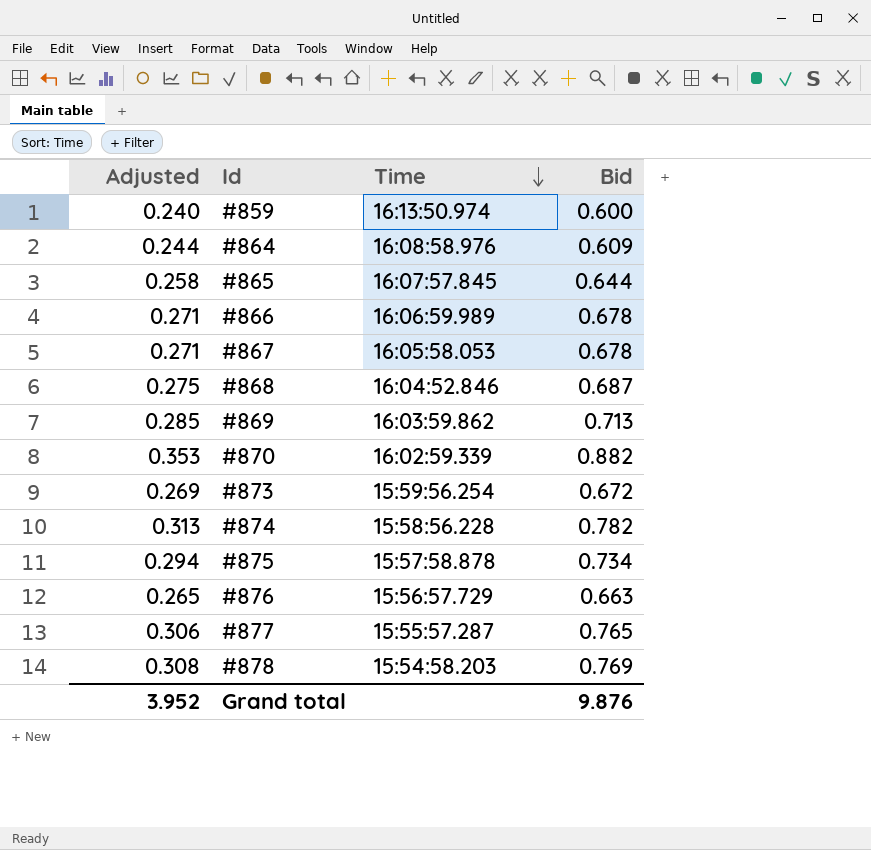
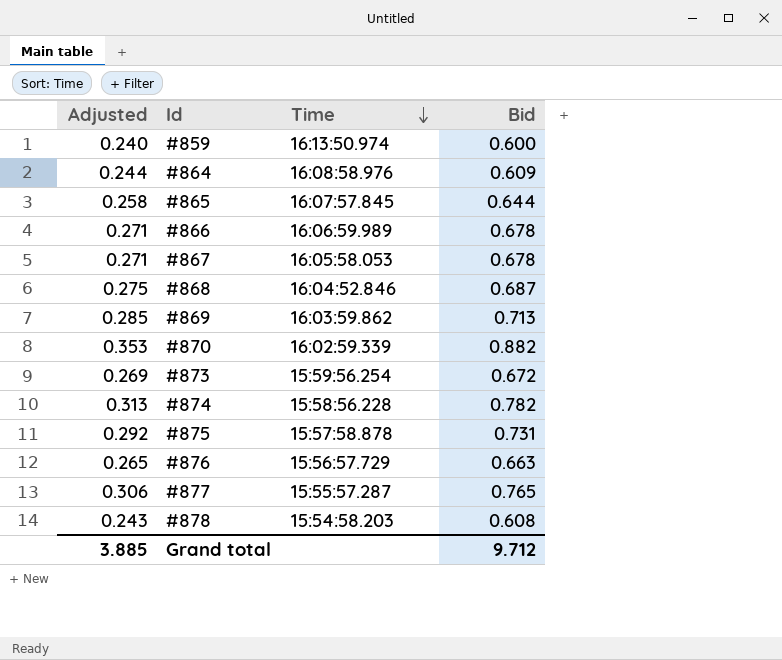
#875 | Adjusted: 0.294 -> 0.292
#875 | Bid: 0.734 -> 0.731
#878 | Adjusted: 0.308 -> 0.243
#878 | Bid: 0.769 -> 0.608
Grand total | Adjusted: 3.952 -> 3.885
Grand total | Bid: 9.876 -> 9.712

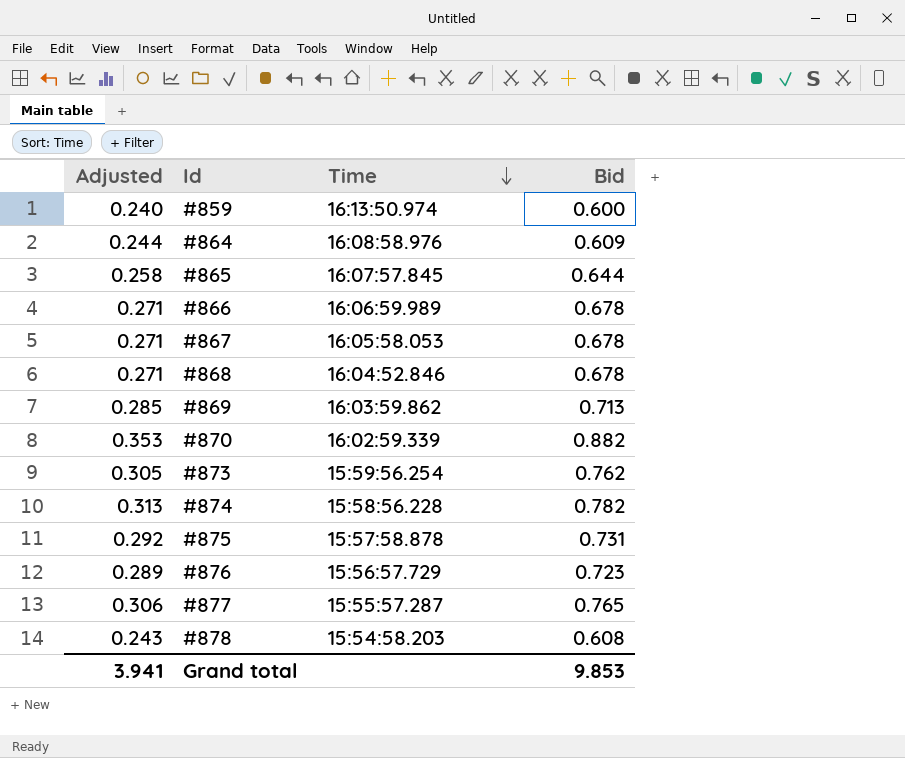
#868 | Adjusted: 0.275 -> 0.271
#868 | Bid: 0.687 -> 0.678
#873 | Adjusted: 0.269 -> 0.305
#873 | Bid: 0.672 -> 0.762
#876 | Adjusted: 0.265 -> 0.289
#876 | Bid: 0.663 -> 0.723
Grand total | Adjusted: 3.885 -> 3.941
Grand total | Bid: 9.712 -> 9.853

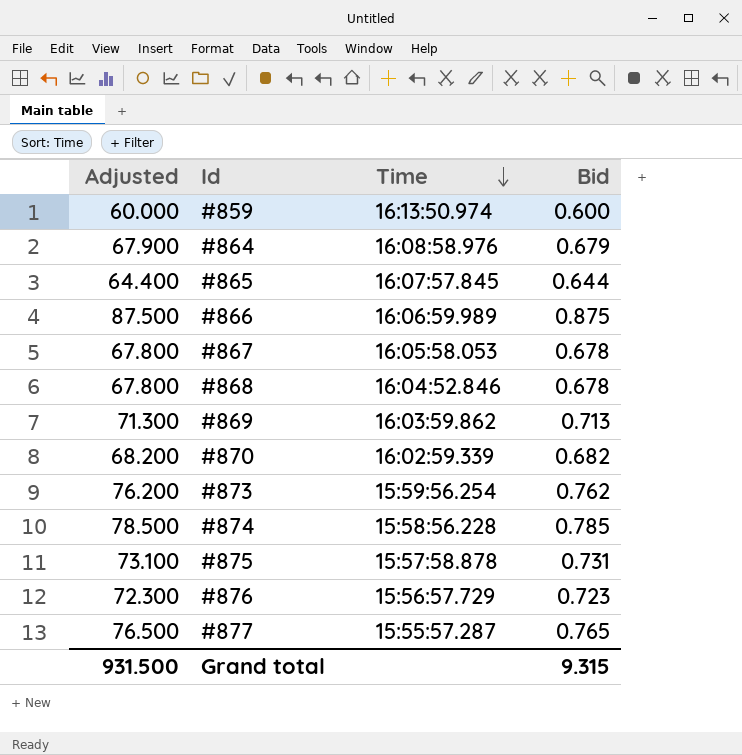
column Adjusted | formula: [Bid] * 0.4 -> [Bid] * 100
row #878: 0.243 | 15:54:58.203 | 0.608 -> none
#864 | Bid: 0.609 -> 0.679
#866 | Bid: 0.678 -> 0.875
#870 | Bid: 0.882 -> 0.682
#874 | Bid: 0.782 -> 0.785
Grand total | Adjusted: 3.941 -> 931.500
Grand total | Bid: 9.853 -> 9.315

